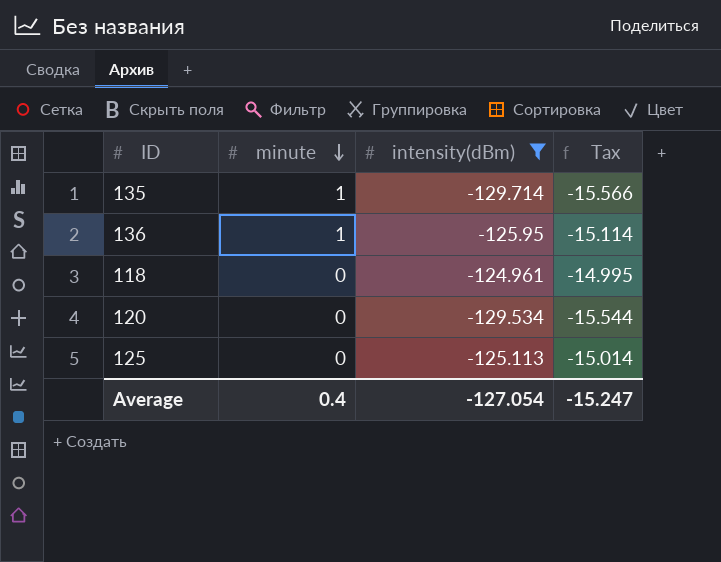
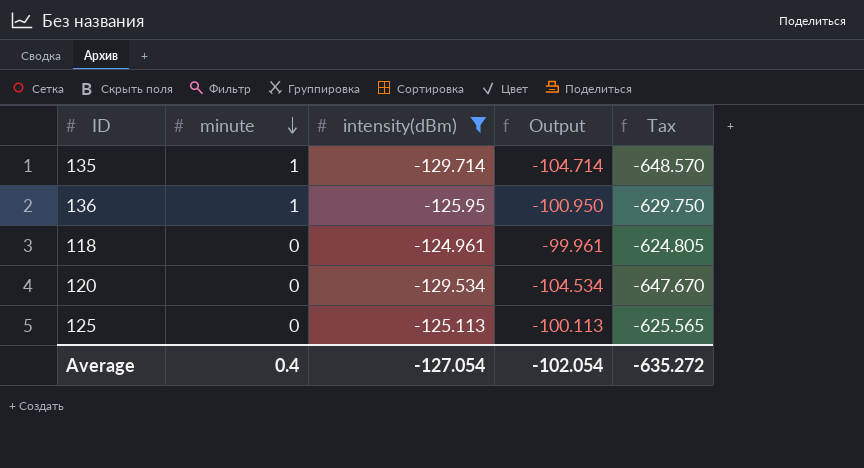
column Output | formula: none -> [intensity(dBm)] + 25
column Tax | formula: [intensity(dBm)] * 0.12 -> [intensity(dBm)] * 5
Average | Tax: -15.247 -> -635.272

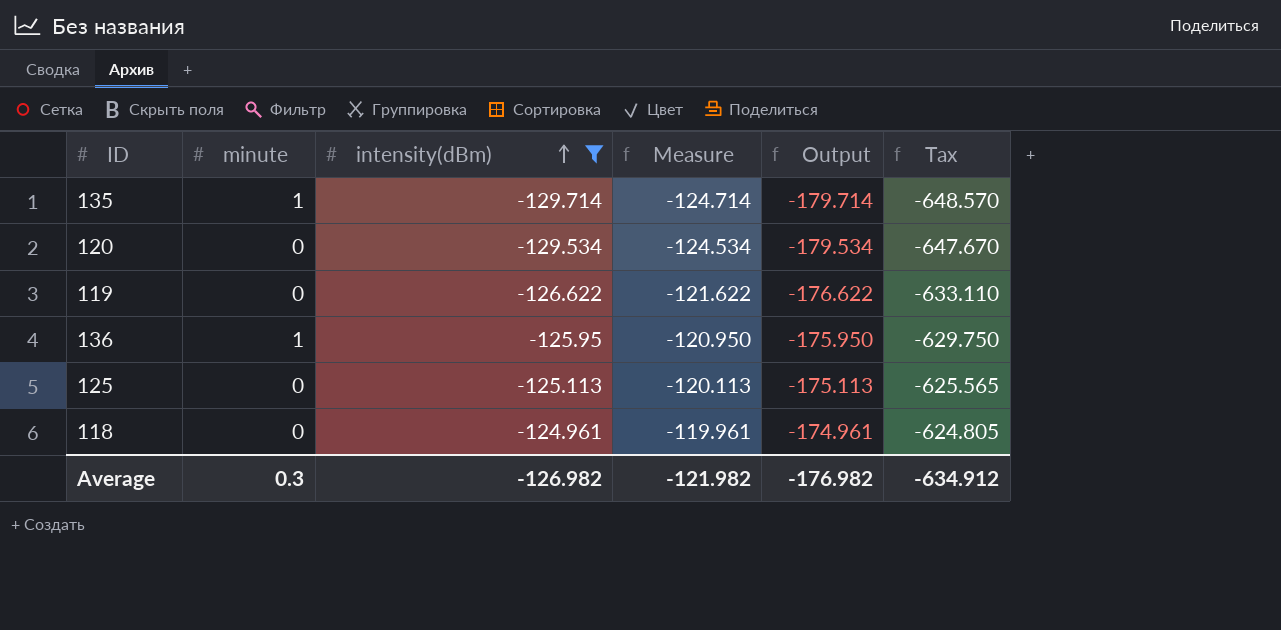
row order: minute descending -> intensity(dBm) ascending
column Measure | formula: none -> [intensity(dBm)] + 5
column Output | formula: [intensity(dBm)] + 25 -> [intensity(dBm)] - 50
row 119: none -> 0 | -126.622 | -121.622 | -176.622 | -633.110
Average | minute: 0.4 -> 0.3
Average | intensity(dBm): -127.054 -> -126.982
Average | Output: -102.054 -> -176.982
Average | Tax: -635.272 -> -634.912

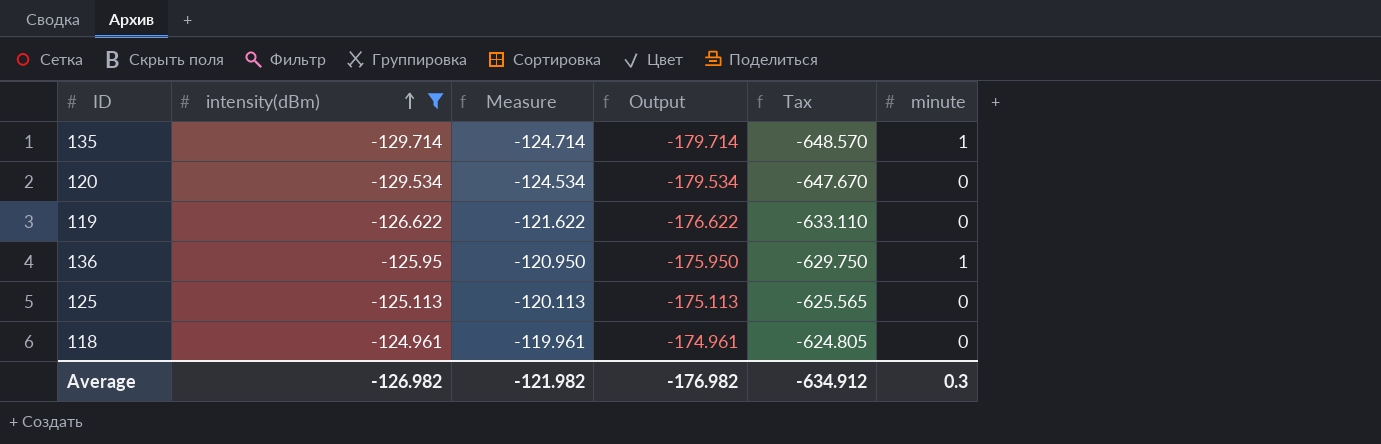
column minute | position: 2 -> 6

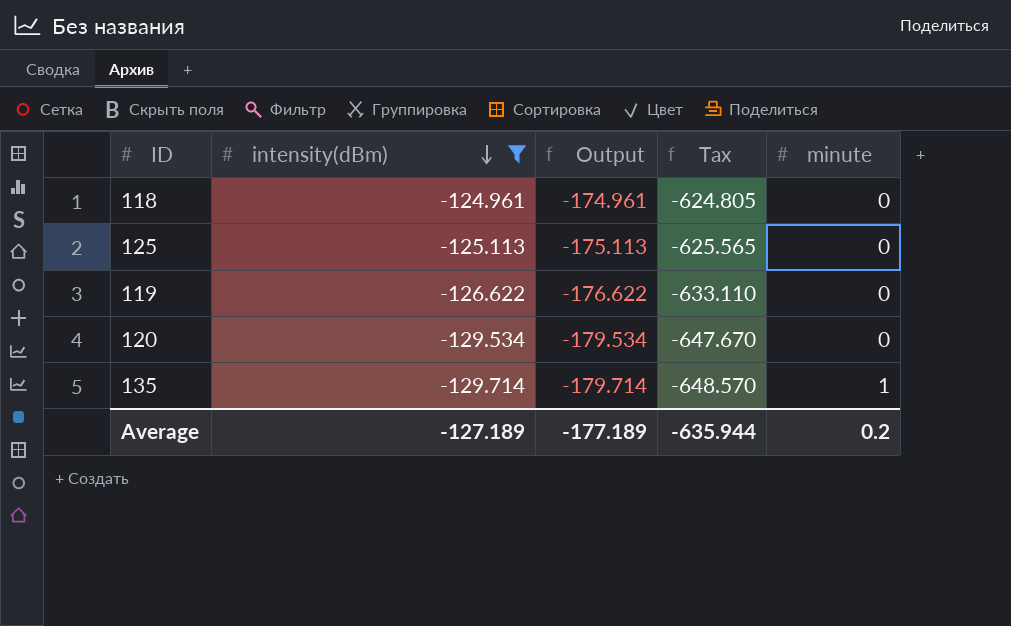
row order: intensity(dBm) ascending -> intensity(dBm) descending
column Measure | formula: [intensity(dBm)] + 5 -> none
row 136: -125.95 | -120.950 | -175.950 | -629.750 | 1 -> none
Average | intensity(dBm): -126.982 -> -127.189
Average | Output: -176.982 -> -177.189
Average | Tax: -634.912 -> -635.944
Average | minute: 0.3 -> 0.2

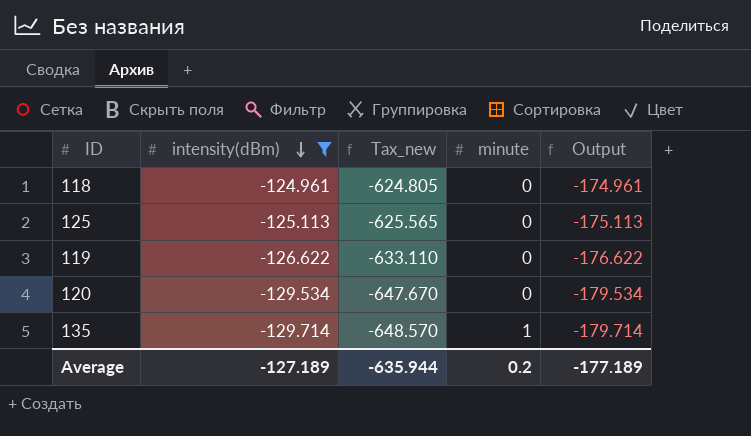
column name: Tax -> Tax_new
column Output | position: 3 -> 5

